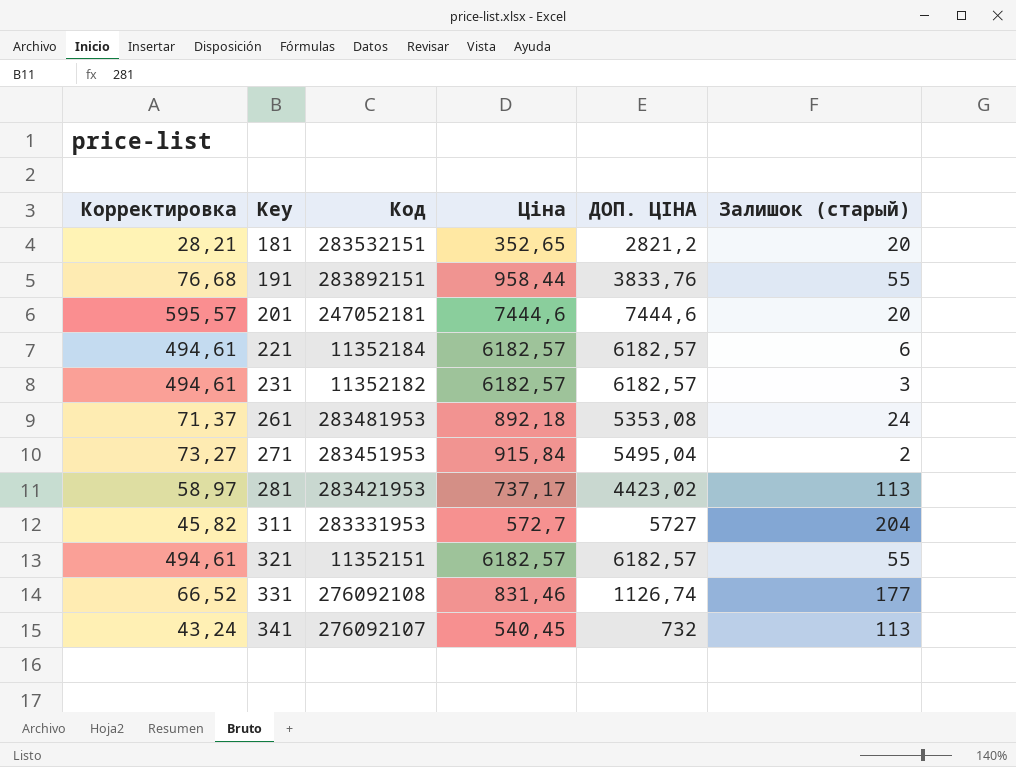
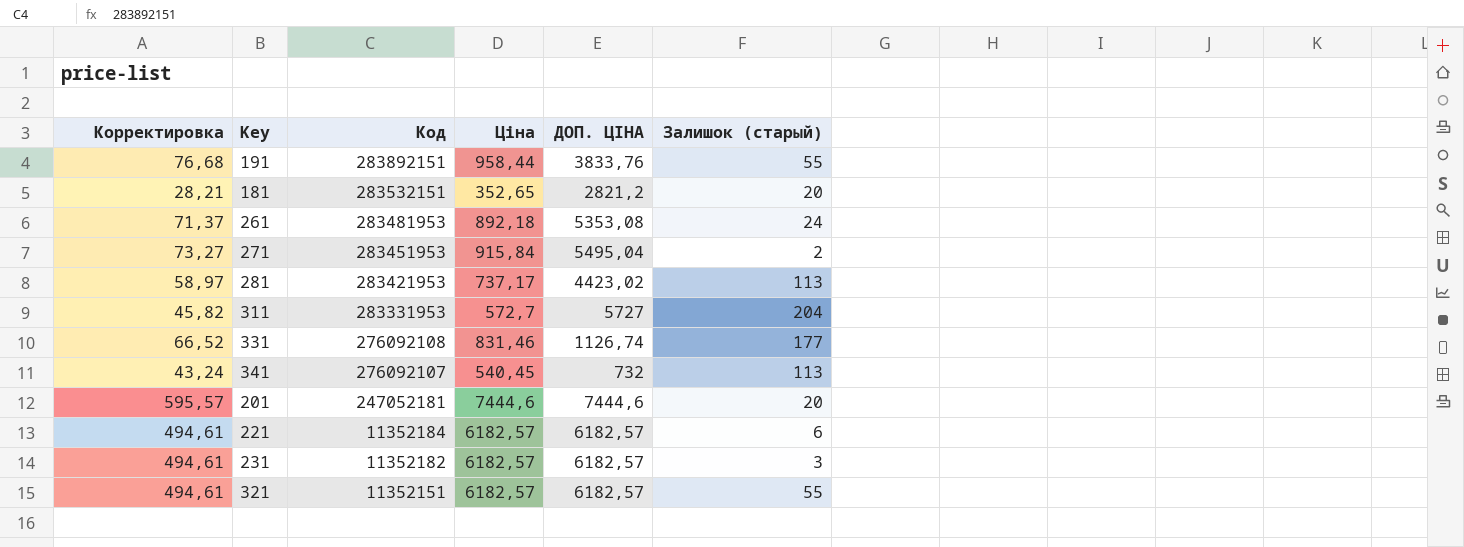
row order: Key ascending -> Код descending

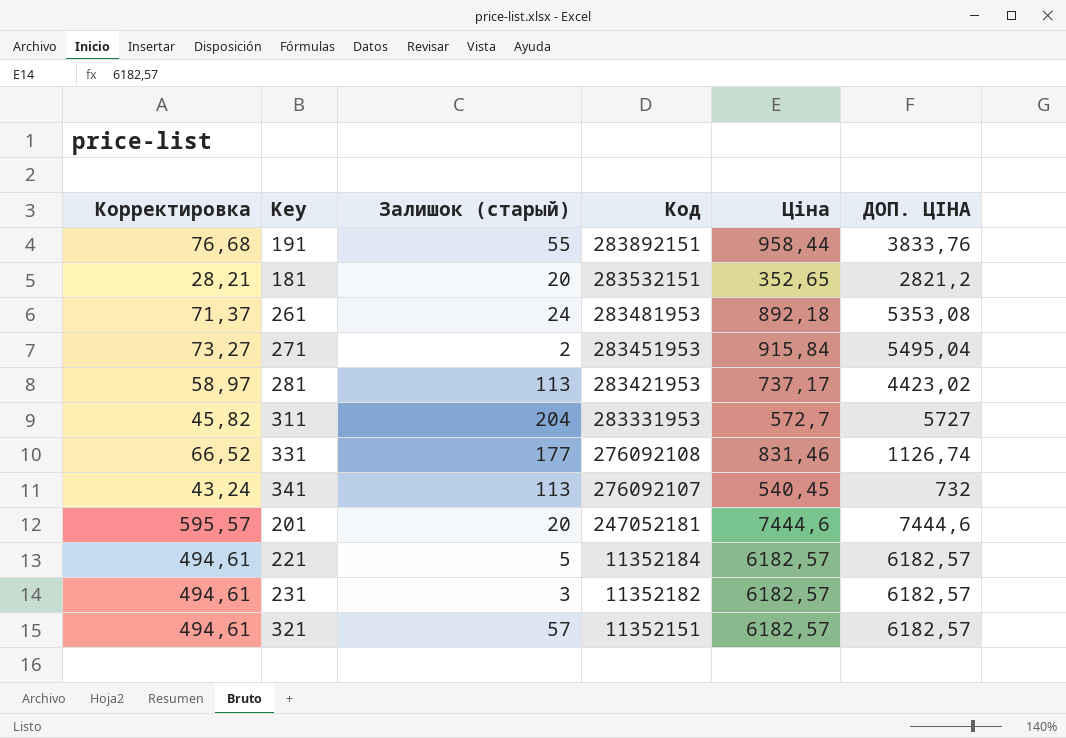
column Залишок (старый) | position: 6 -> 3
221 | Залишок (старый): 6 -> 5
321 | Залишок (старый): 55 -> 57

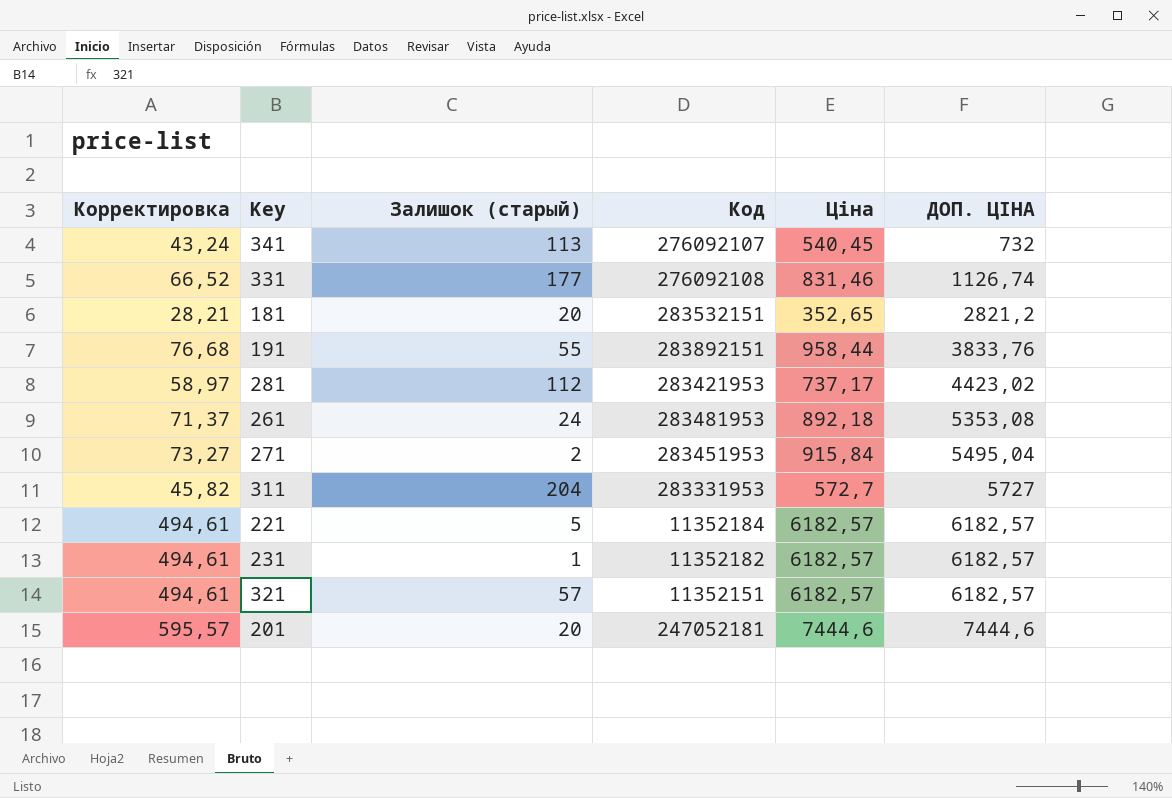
row order: Код descending -> ДОП. ЦІНА ascending
281 | Залишок (старый): 113 -> 112
231 | Залишок (старый): 3 -> 1

